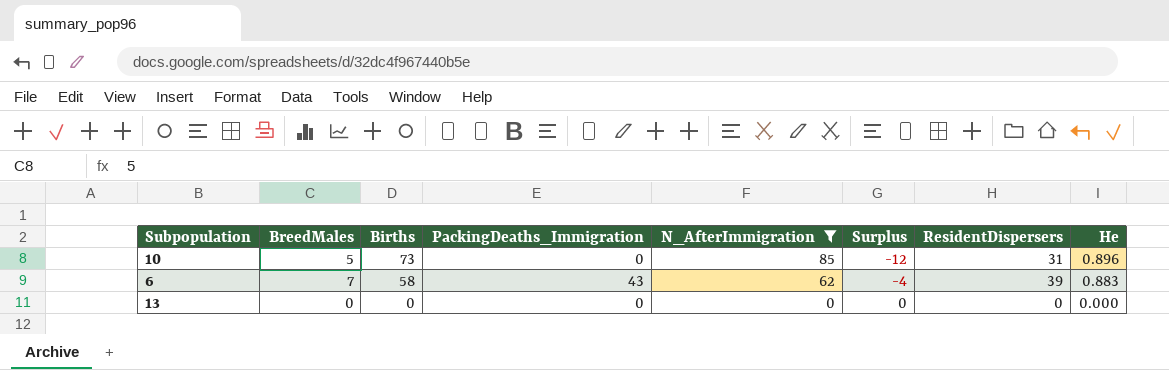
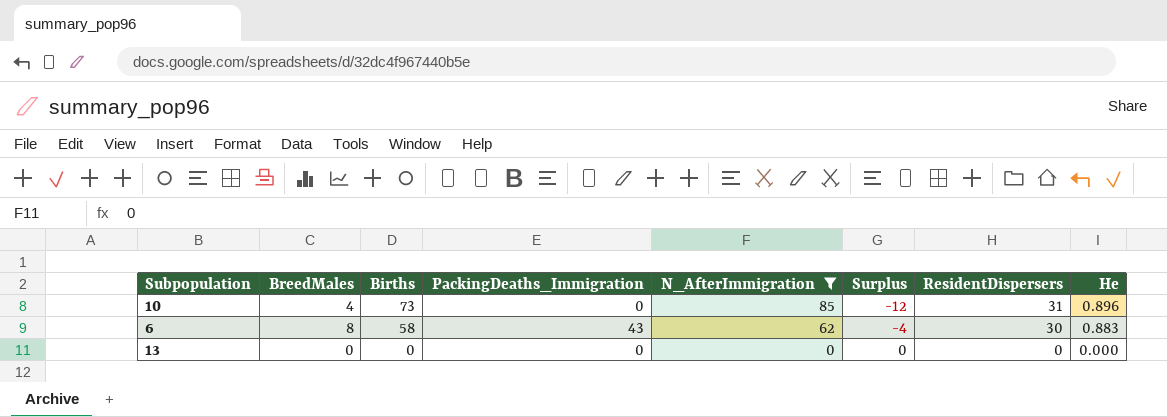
10 | BreedMales: 5 -> 4
6 | BreedMales: 7 -> 8
6 | ResidentDispersers: 39 -> 30

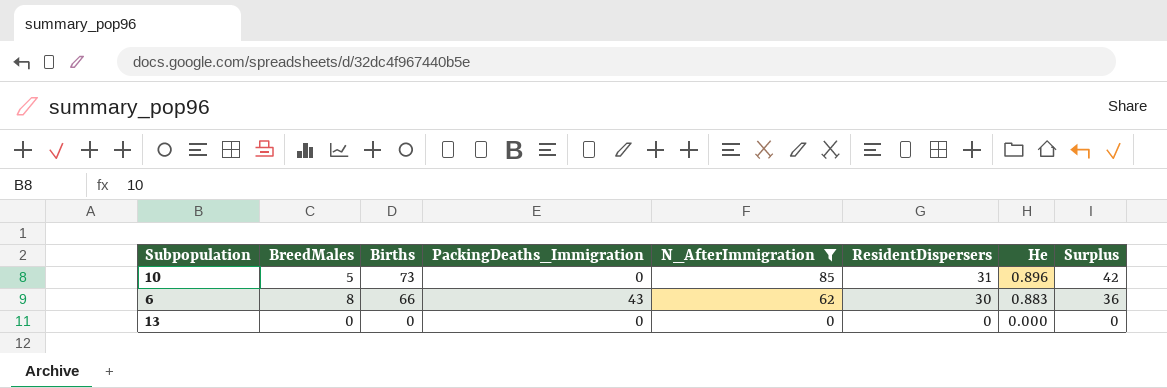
column Surplus | formula: [Births] - [N_AfterImmigration] -> [Births] - [ResidentDispersers]
column Surplus | position: 6 -> 8
10 | BreedMales: 4 -> 5
6 | Births: 58 -> 66

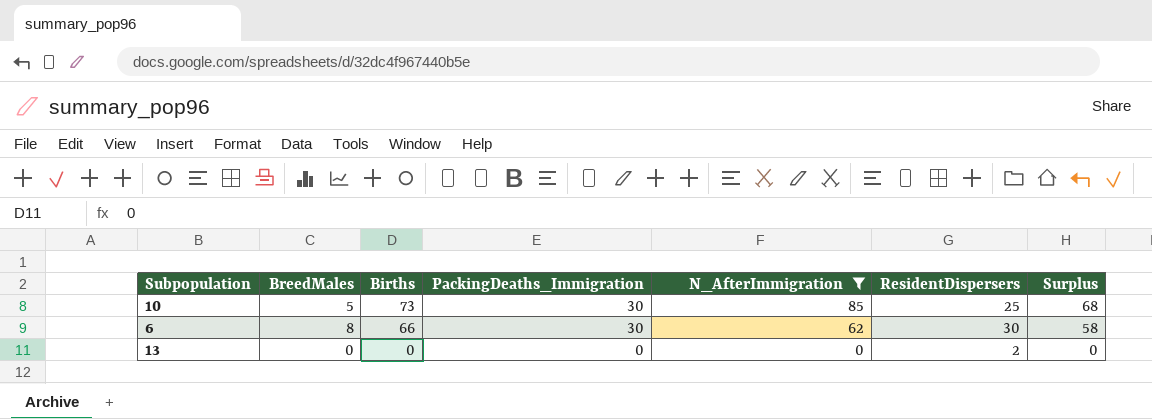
column He | position: 7 -> none
column Surplus | formula: [Births] - [ResidentDispersers] -> [Births] - [BreedMales]
10 | PackingDeaths_Immigration: 0 -> 30
10 | ResidentDispersers: 31 -> 25
6 | PackingDeaths_Immigration: 43 -> 30
13 | ResidentDispersers: 0 -> 2

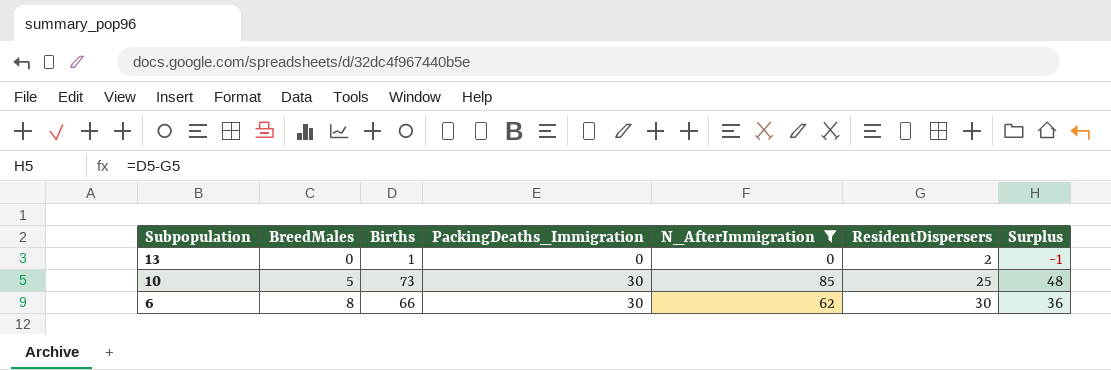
row order: Births descending -> Subpopulation descending
column Surplus | formula: [Births] - [BreedMales] -> [Births] - [ResidentDispersers]
13 | Births: 0 -> 1

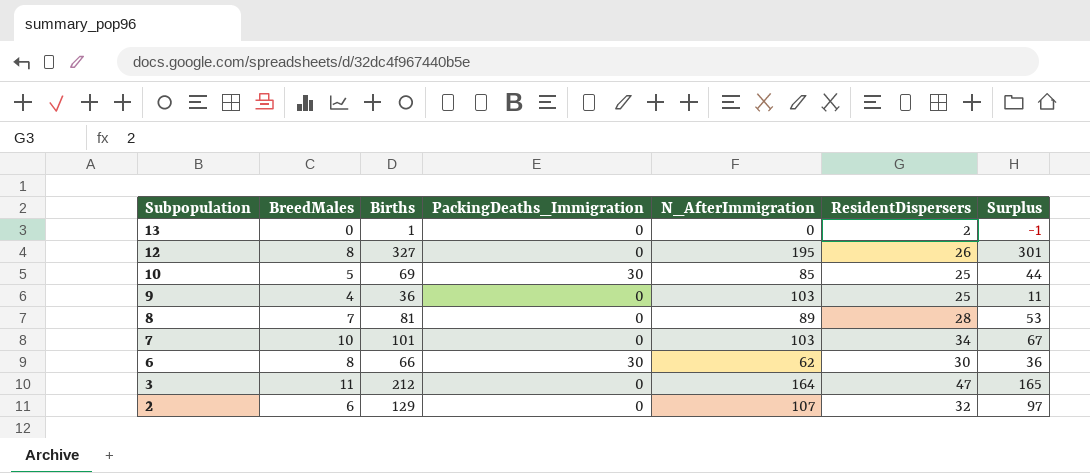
filter: N_AfterImmigration <= 85 -> none
10 | Births: 73 -> 69
10 | Surplus: 48 -> 44

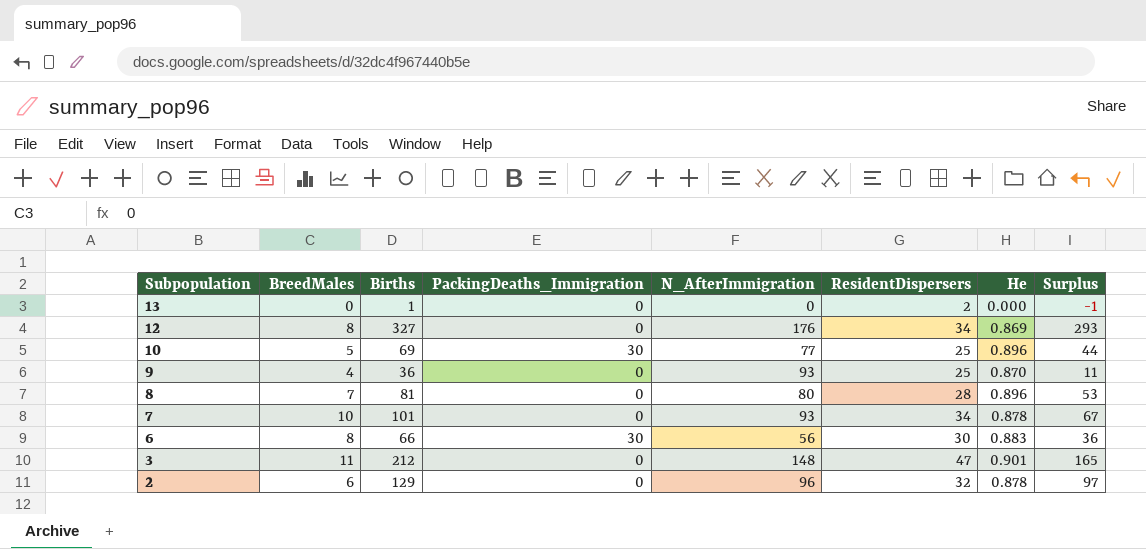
column He | position: none -> 7
12 | N_AfterImmigration: 195 -> 176
12 | ResidentDispersers: 26 -> 34
12 | Surplus: 301 -> 293
10 | N_AfterImmigration: 85 -> 77
9 | N_AfterImmigration: 103 -> 93
8 | N_AfterImmigration: 89 -> 80
7 | N_AfterImmigration: 103 -> 93
6 | N_AfterImmigration: 62 -> 56
3 | N_AfterImmigration: 164 -> 148
2 | N_AfterImmigration: 107 -> 96

